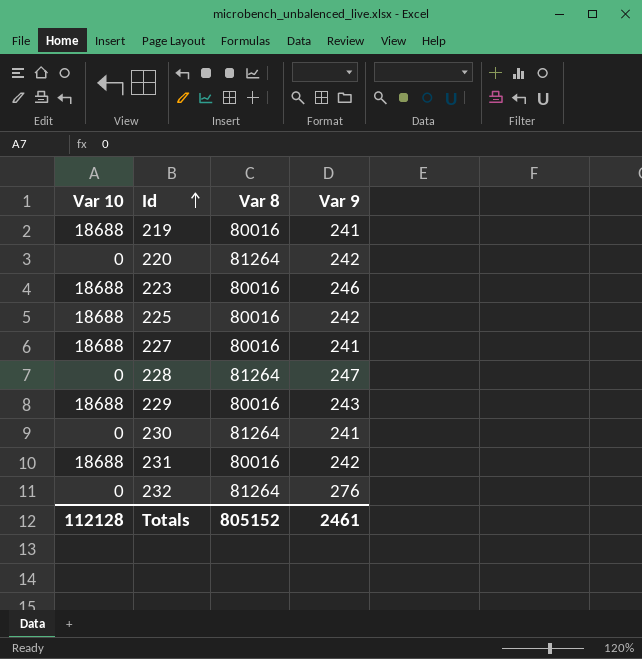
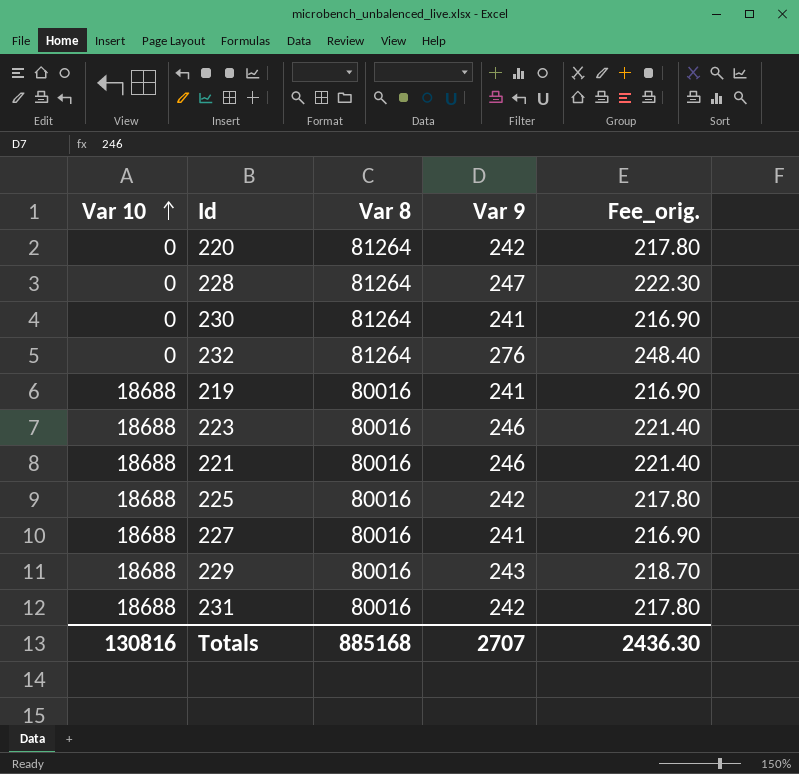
row order: Id ascending -> Var 10 ascending
column Fee_orig. | formula: none -> [Var 9] * 0.9
row 221: none -> 18688 | 80016 | 246 | 221.40
Totals | Var 10: 112128 -> 130816
Totals | Var 8: 805152 -> 885168
Totals | Var 9: 2461 -> 2707

